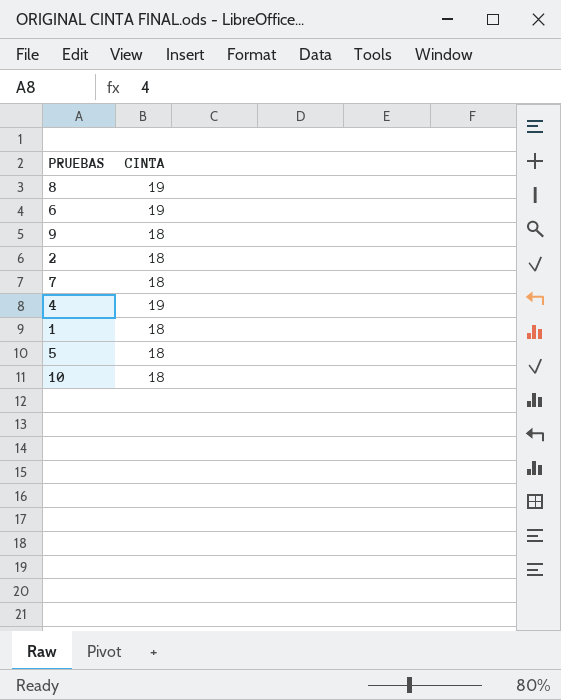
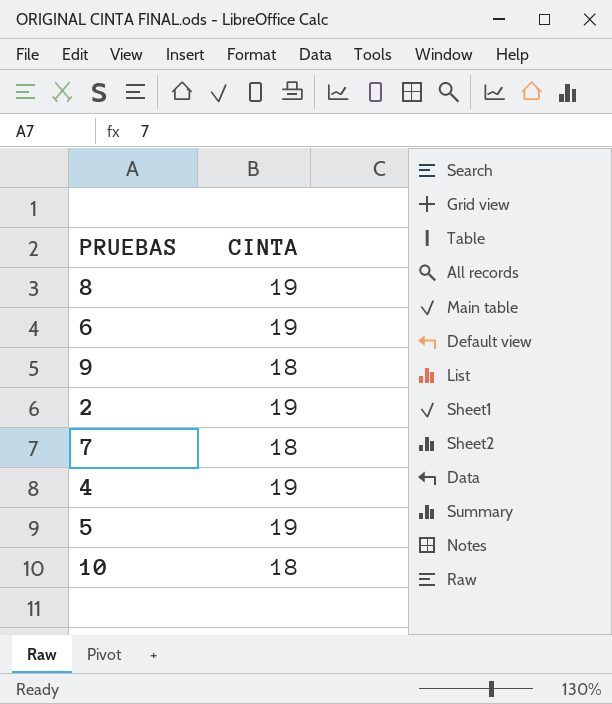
row 1: 18 -> none
2 | CINTA: 18 -> 19
5 | CINTA: 18 -> 19

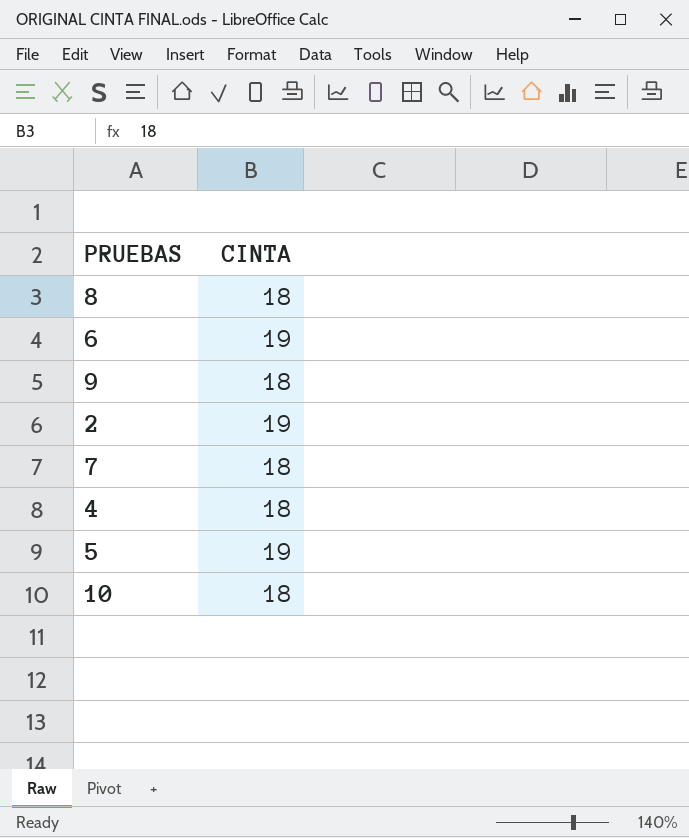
8 | CINTA: 19 -> 18
4 | CINTA: 19 -> 18

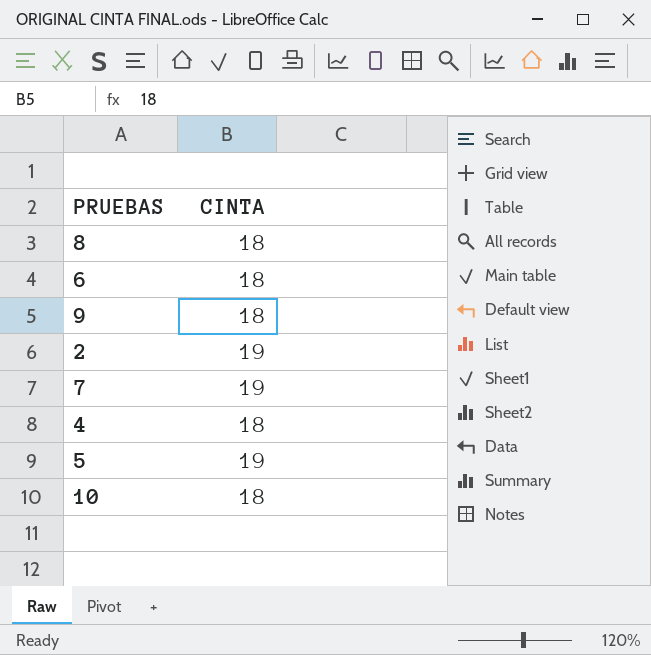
6 | CINTA: 19 -> 18
7 | CINTA: 18 -> 19

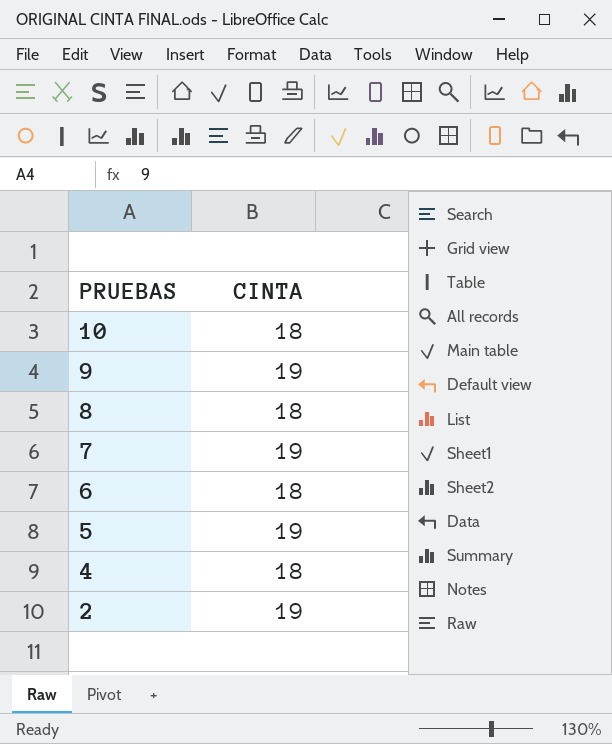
row order: none -> PRUEBAS descending
9 | CINTA: 18 -> 19

